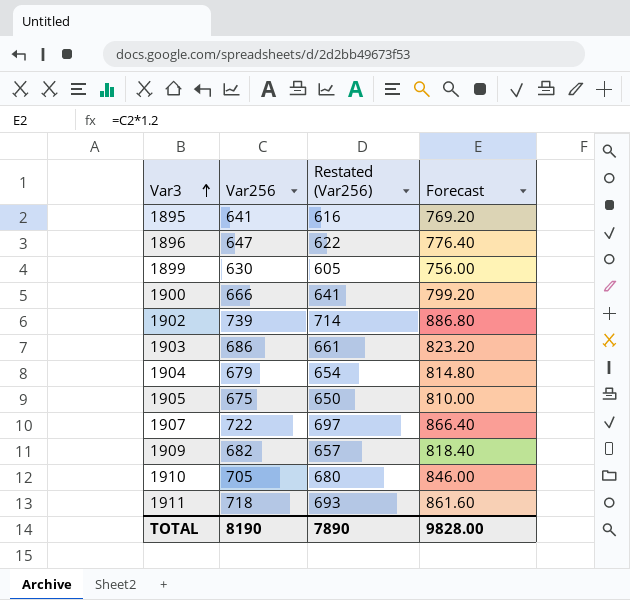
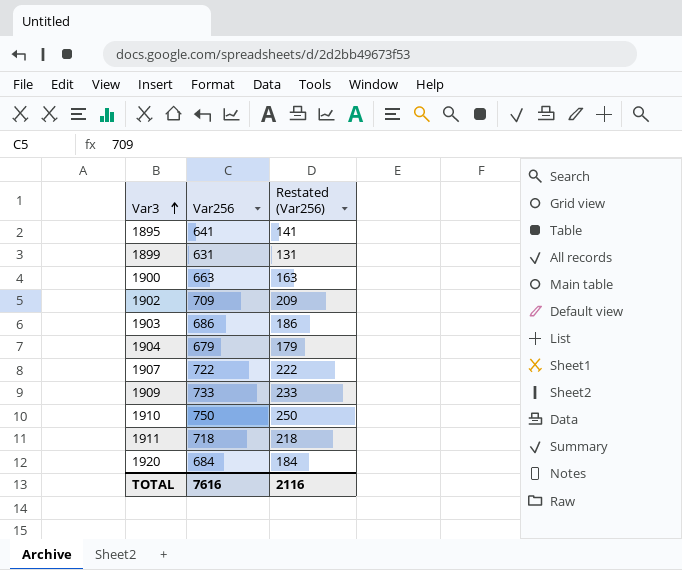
column Forecast | formula: [Var256] * 1.2 -> none
column Restated (Var256) | formula: [Var256] - 25 -> [Var256] - 500
row 1896: 647 | 622 | 776.40 -> none
row 1905: 675 | 650 | 810.00 -> none
1899 | Var256: 630 -> 631
1900 | Var256: 666 -> 663
1902 | Var256: 739 -> 709
1909 | Var256: 682 -> 733
1910 | Var256: 705 -> 750
row 1920: none -> 684 | 184
TOTAL | Var256: 8190 -> 7616
TOTAL | Restated (Var256): 7890 -> 2116

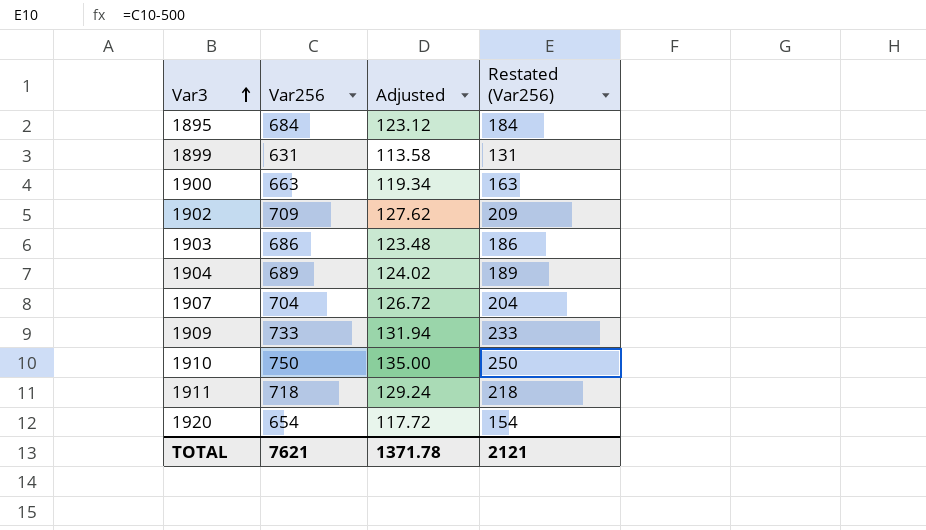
column Adjusted | formula: none -> [Var256] * 0.18
1895 | Var256: 641 -> 684
1895 | Restated (Var256): 141 -> 184
1904 | Var256: 679 -> 689
1904 | Restated (Var256): 179 -> 189
1907 | Var256: 722 -> 704
1907 | Restated (Var256): 222 -> 204
1920 | Var256: 684 -> 654
1920 | Restated (Var256): 184 -> 154
TOTAL | Var256: 7616 -> 7621
TOTAL | Restated (Var256): 2116 -> 2121

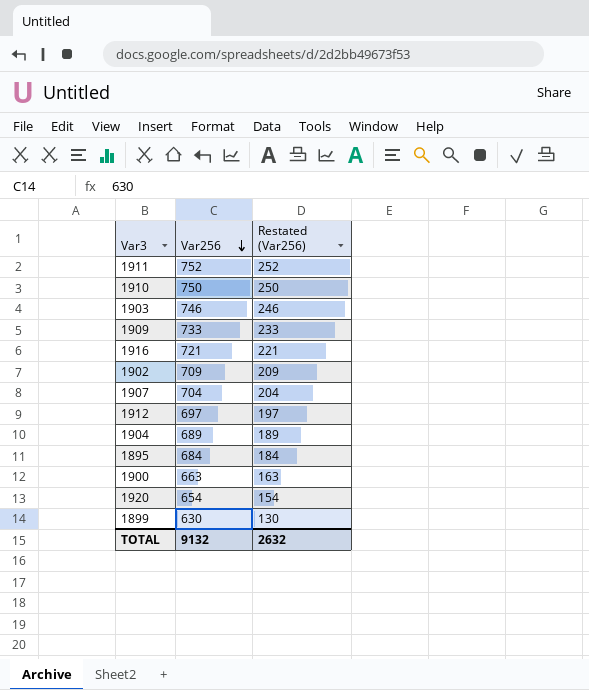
row order: Var3 ascending -> Var256 descending
column Adjusted | formula: [Var256] * 0.18 -> none
1911 | Var256: 718 -> 752
1911 | Restated (Var256): 218 -> 252
1903 | Var256: 686 -> 746
1903 | Restated (Var256): 186 -> 246
row 1916: none -> 721 | 221
row 1912: none -> 697 | 197
1899 | Var256: 631 -> 630
1899 | Restated (Var256): 131 -> 130
TOTAL | Var256: 7621 -> 9132
TOTAL | Restated (Var256): 2121 -> 2632

